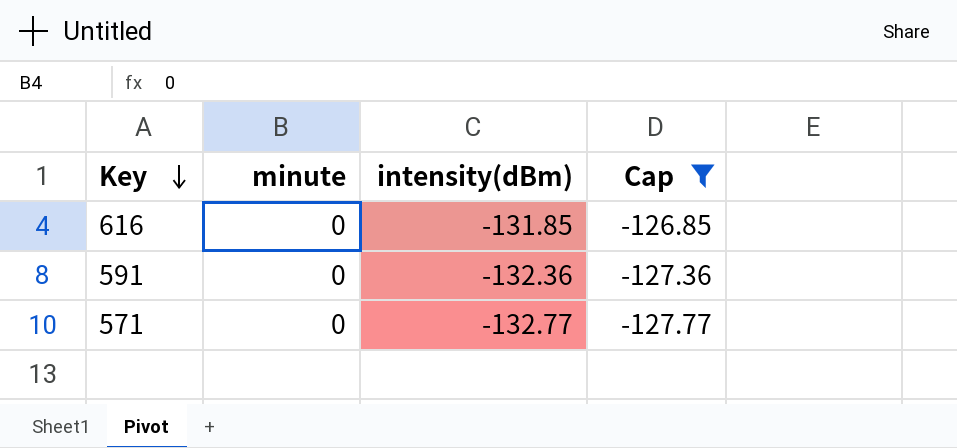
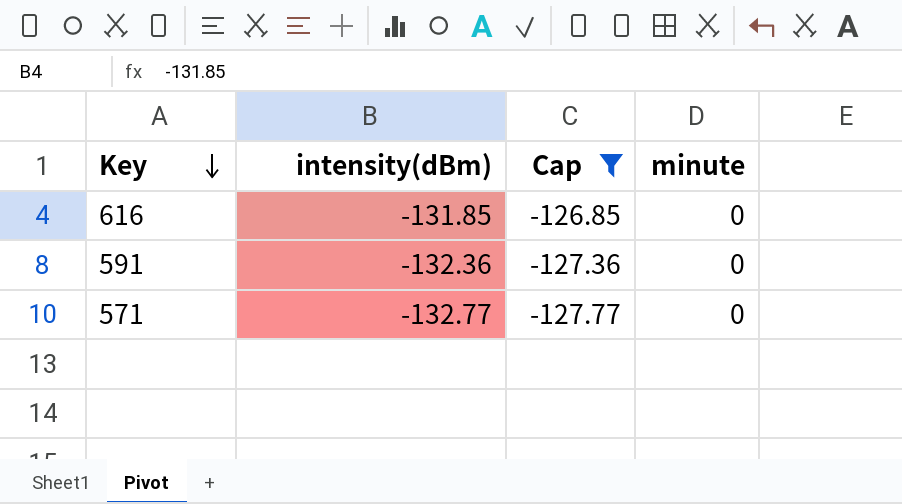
column minute | position: 2 -> 4

